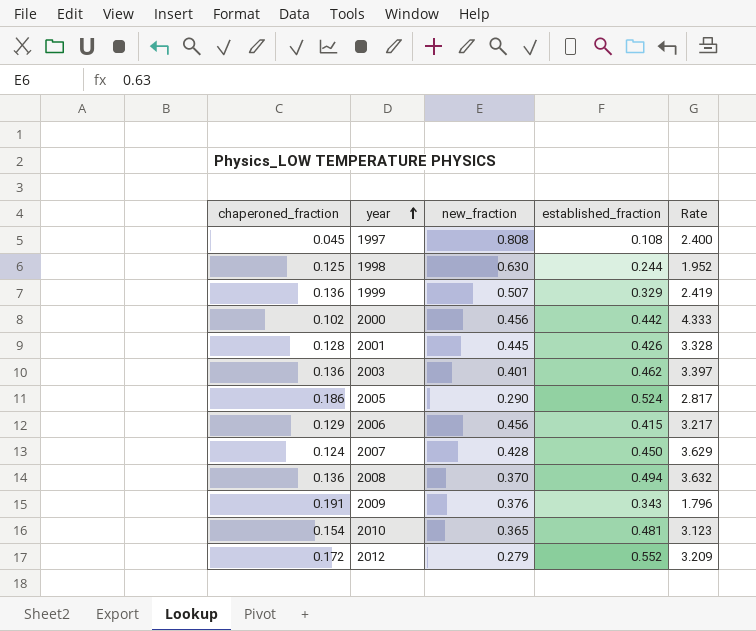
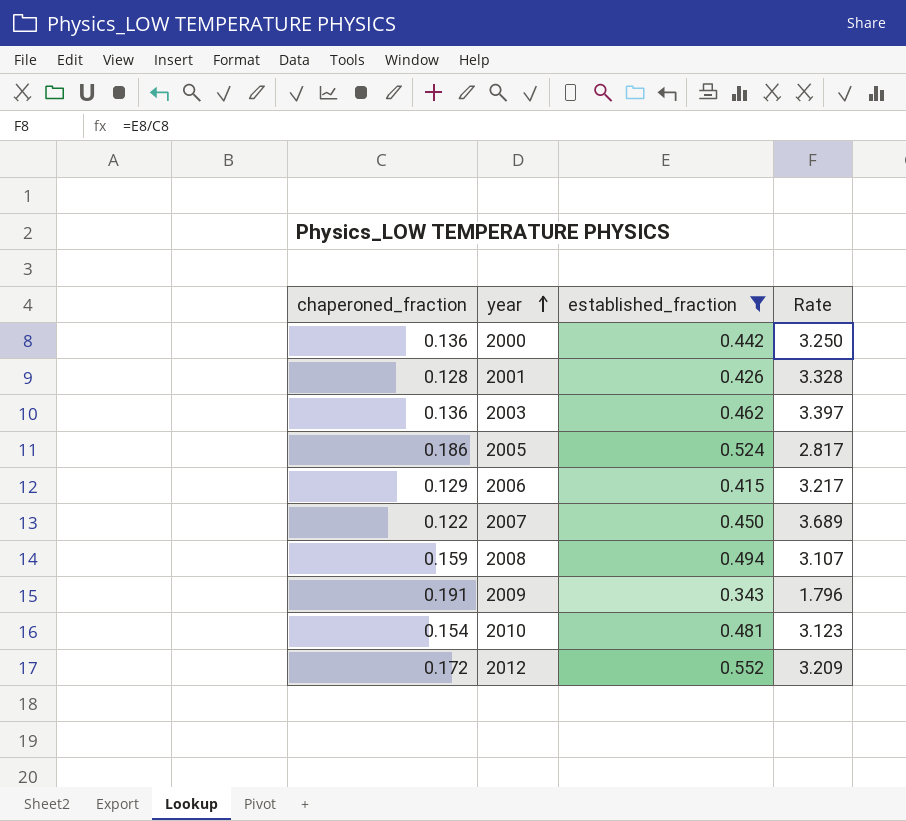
filter: none -> established_fraction >= 0.343
column new_fraction | position: 3 -> none
2000 | chaperoned_fraction: 0.102 -> 0.136
2000 | Rate: 4.333 -> 3.250
2007 | chaperoned_fraction: 0.124 -> 0.122
2007 | Rate: 3.629 -> 3.689
2008 | chaperoned_fraction: 0.136 -> 0.159
2008 | Rate: 3.632 -> 3.107

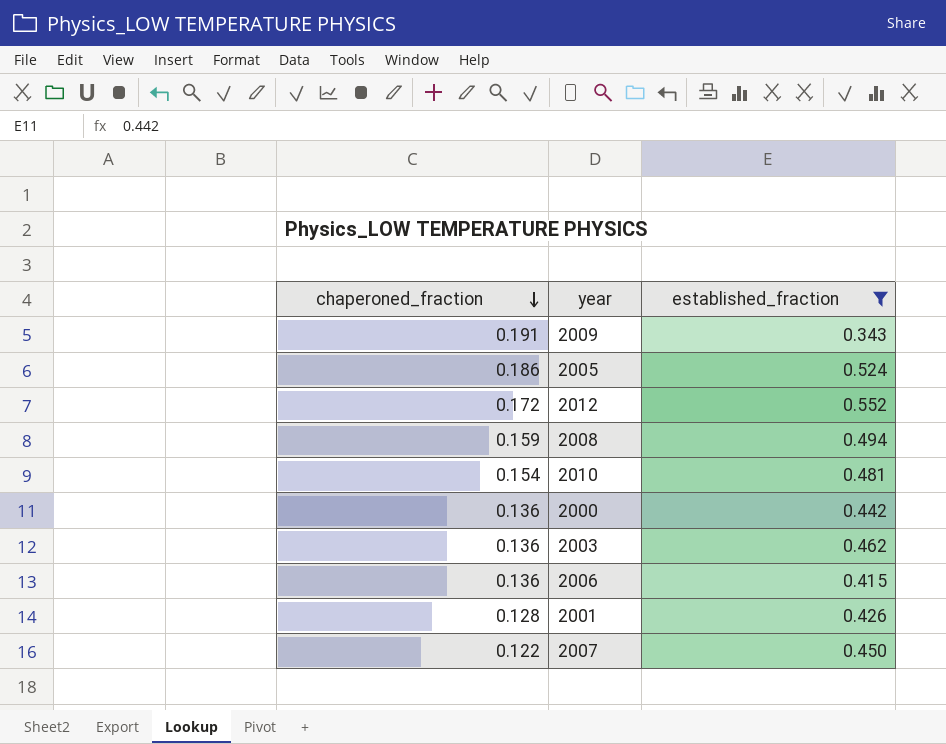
row order: year ascending -> chaperoned_fraction descending
column Rate | formula: [established_fraction] / [chaperoned_fraction] -> none
2006 | chaperoned_fraction: 0.129 -> 0.136

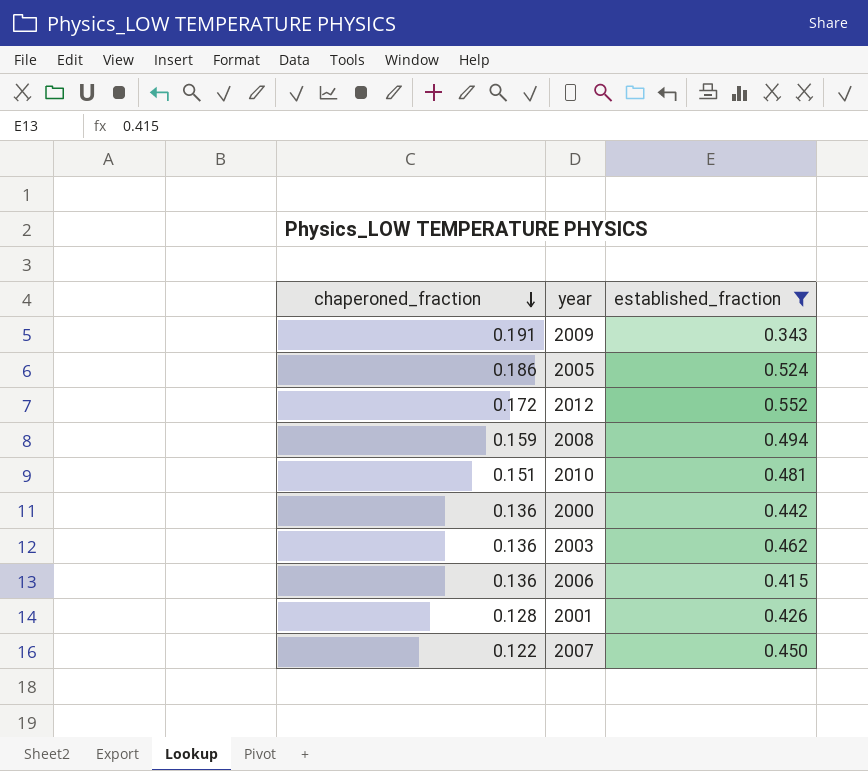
2010 | chaperoned_fraction: 0.154 -> 0.151

